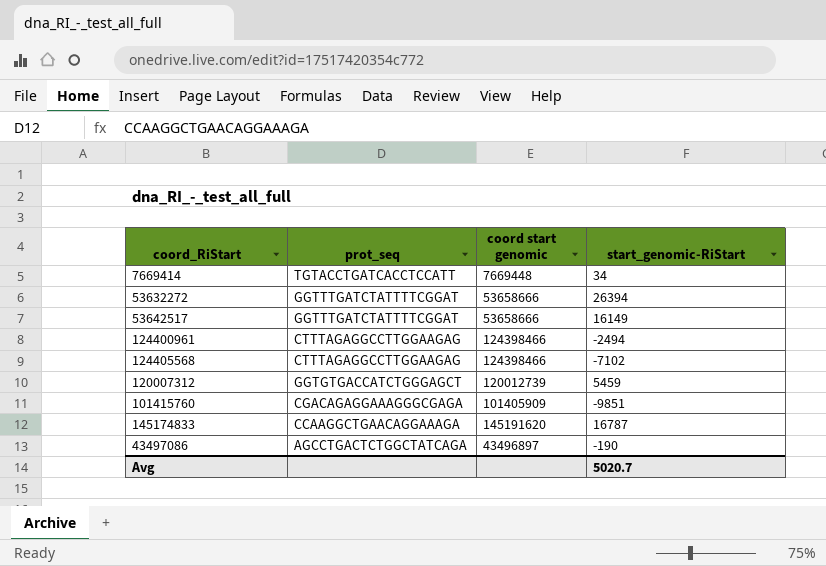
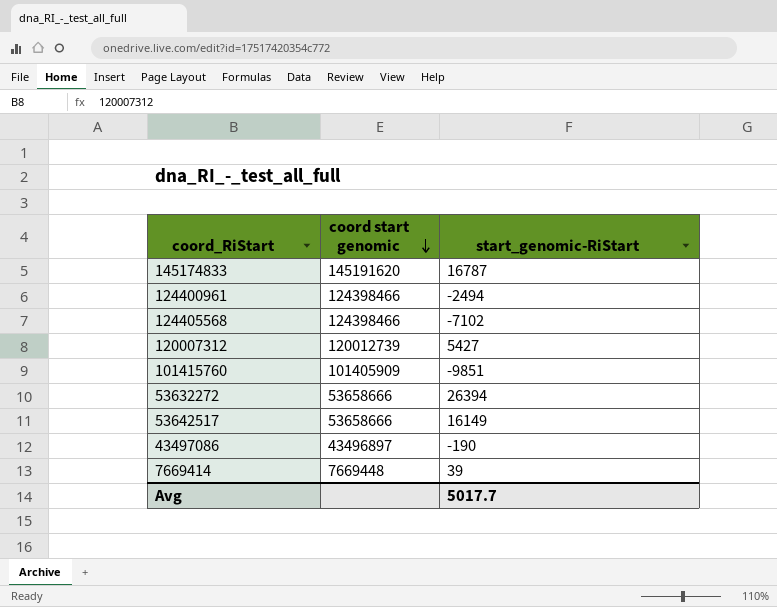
row order: none -> coord start genomic descending
column prot_seq | position: 2 -> none
120007312 | start_genomic-RiStart: 5459 -> 5427
7669414 | start_genomic-RiStart: 34 -> 39
Avg | start_genomic-RiStart: 5020.7 -> 5017.7

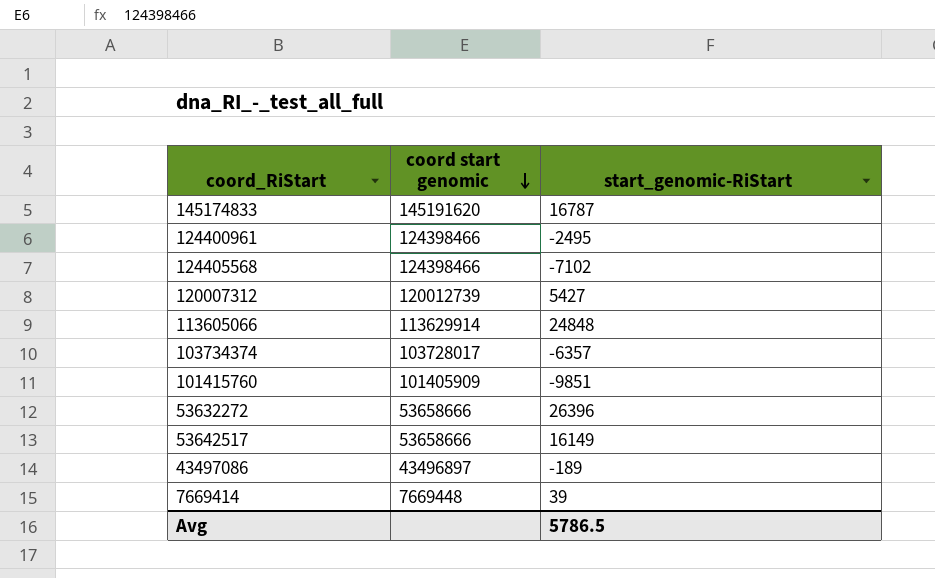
124400961 | start_genomic-RiStart: -2494 -> -2495
row 113605066: none -> 113629914 | 24848
row 103734374: none -> 103728017 | -6357
53632272 | start_genomic-RiStart: 26394 -> 26396
43497086 | start_genomic-RiStart: -190 -> -189
Avg | start_genomic-RiStart: 5017.7 -> 5786.5

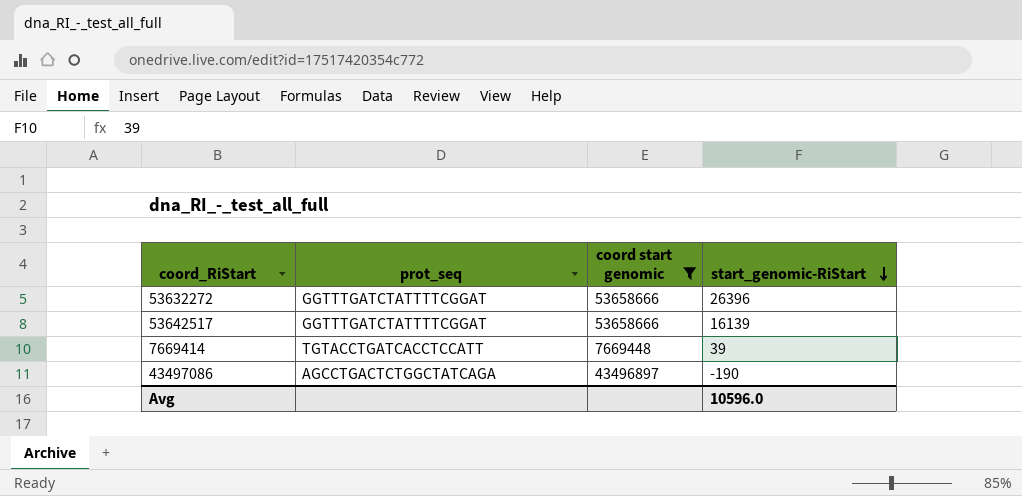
filter: none -> coord start genomic <= 53658666
row order: coord start genomic descending -> start_genomic-RiStart descending
column prot_seq | position: none -> 2
53642517 | start_genomic-RiStart: 16149 -> 16139
43497086 | start_genomic-RiStart: -189 -> -190
Avg | start_genomic-RiStart: 5786.5 -> 10596.0

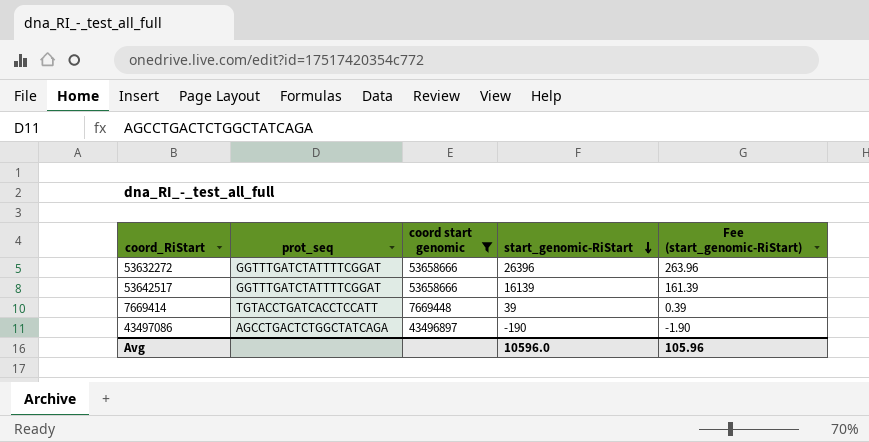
column Fee (start_genomic-RiStart) | formula: none -> [start_genomic-RiStart] * 0.01

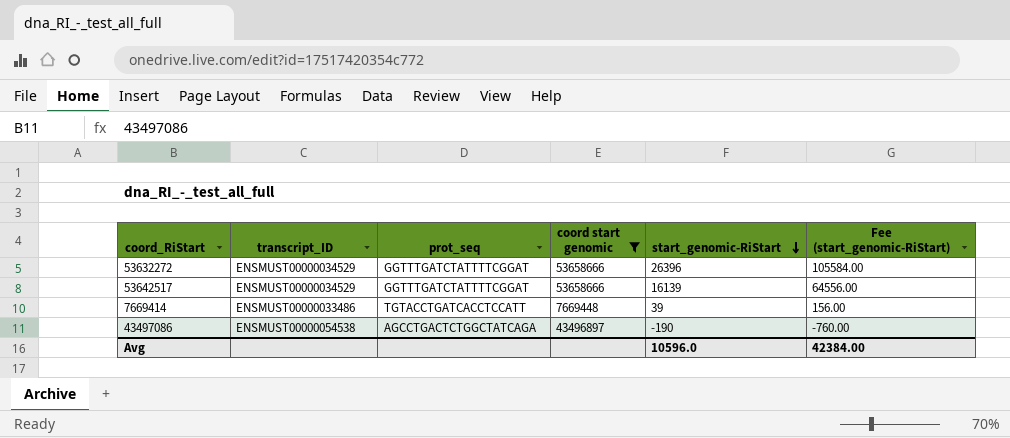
column transcript_ID | position: none -> 2
column Fee (start_genomic-RiStart) | formula: [start_genomic-RiStart] * 0.01 -> [start_genomic-RiStart] * 4
Avg | Fee (start_genomic-RiStart): 105.96 -> 42384.00

